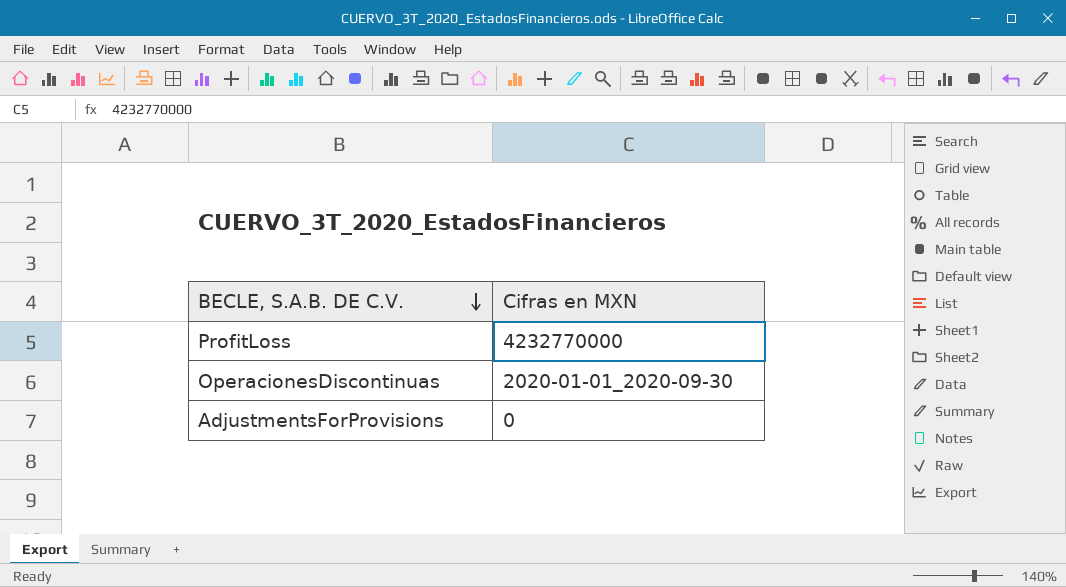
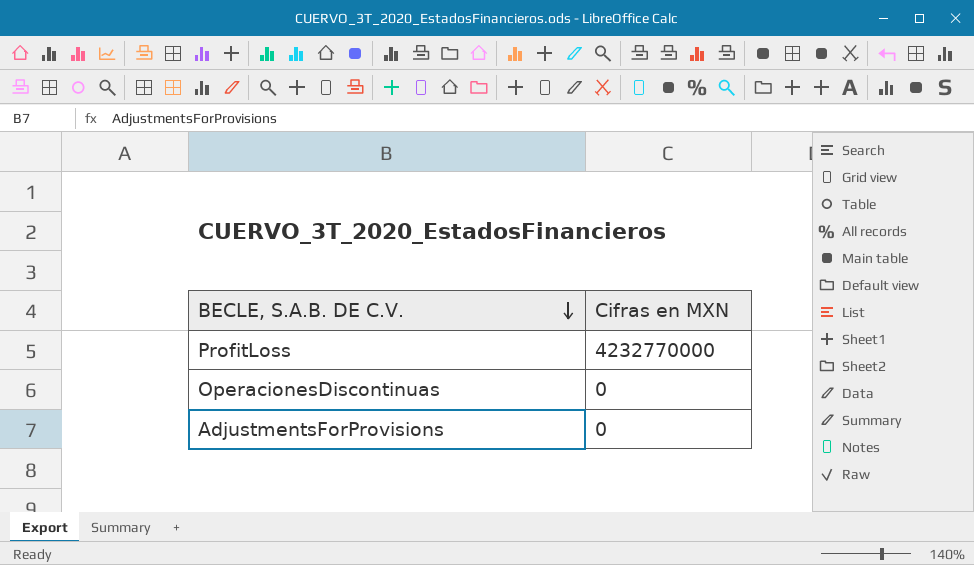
OperacionesDiscontinuas | Cifras en MXN: 2020-01-01_2020-09-30 -> 0

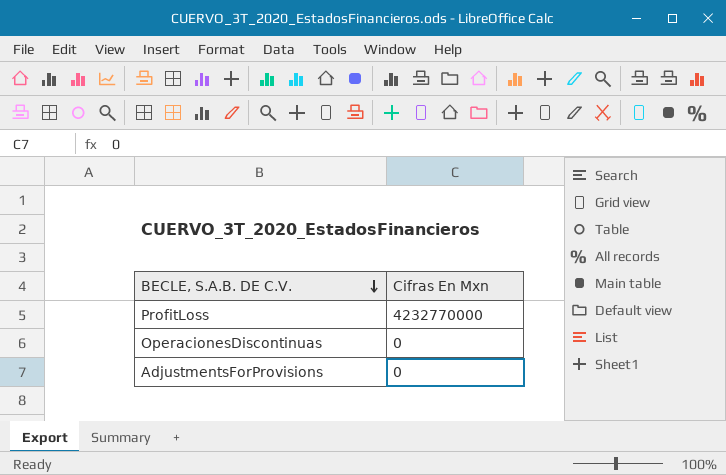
column name: Cifras en MXN -> Cifras En Mxn

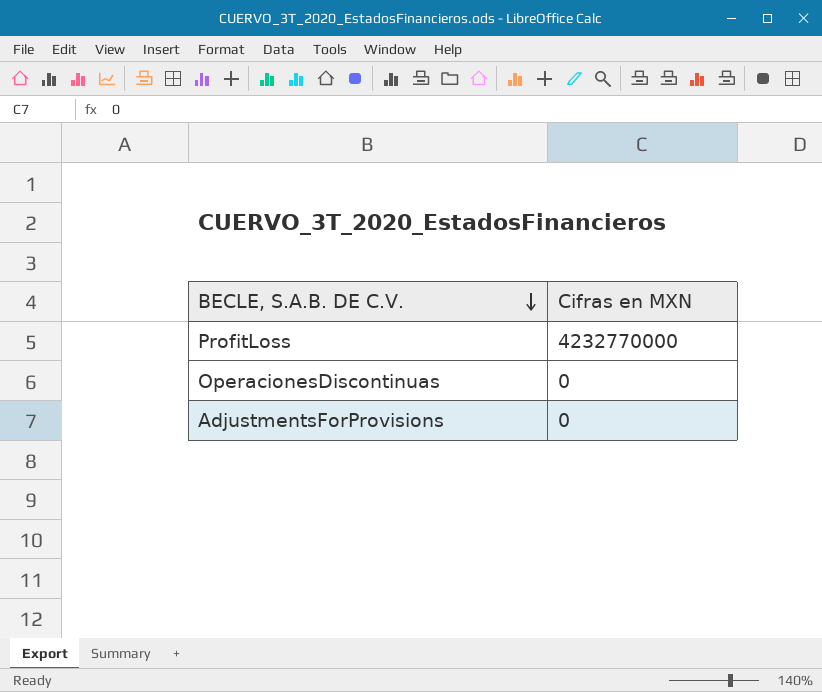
column name: Cifras En Mxn -> Cifras en MXN

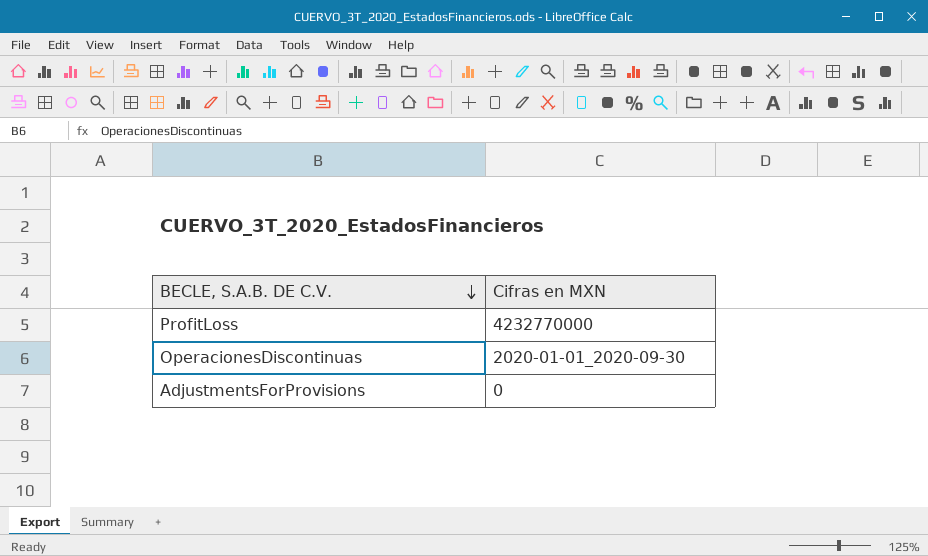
OperacionesDiscontinuas | Cifras en MXN: 0 -> 2020-01-01_2020-09-30

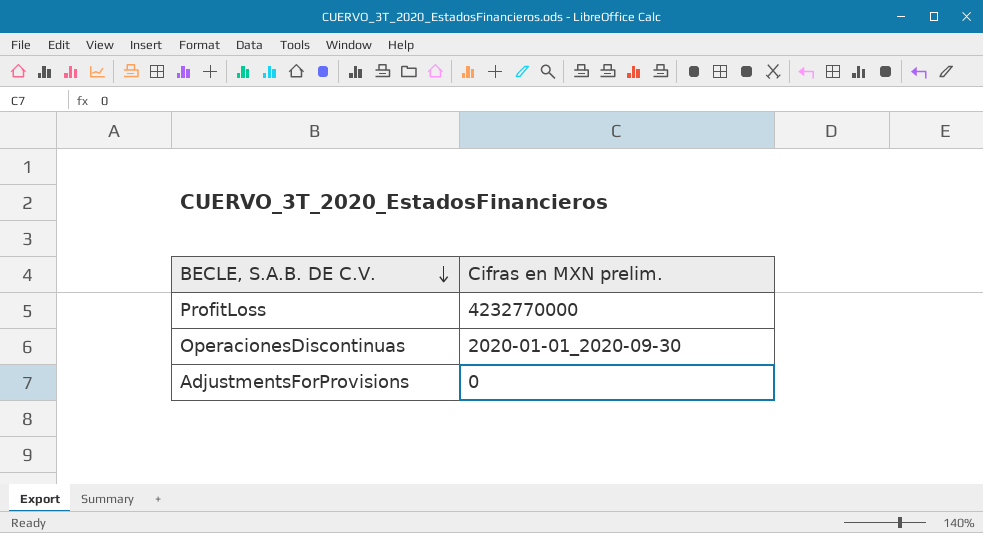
column name: Cifras en MXN -> Cifras en MXN prelim.

